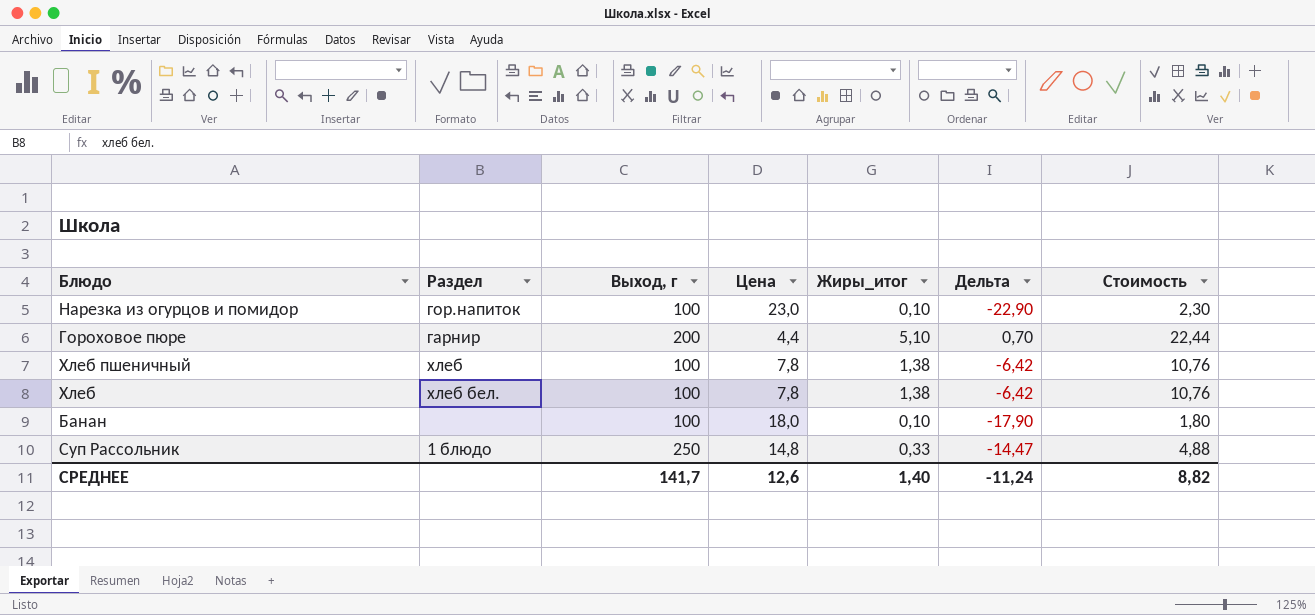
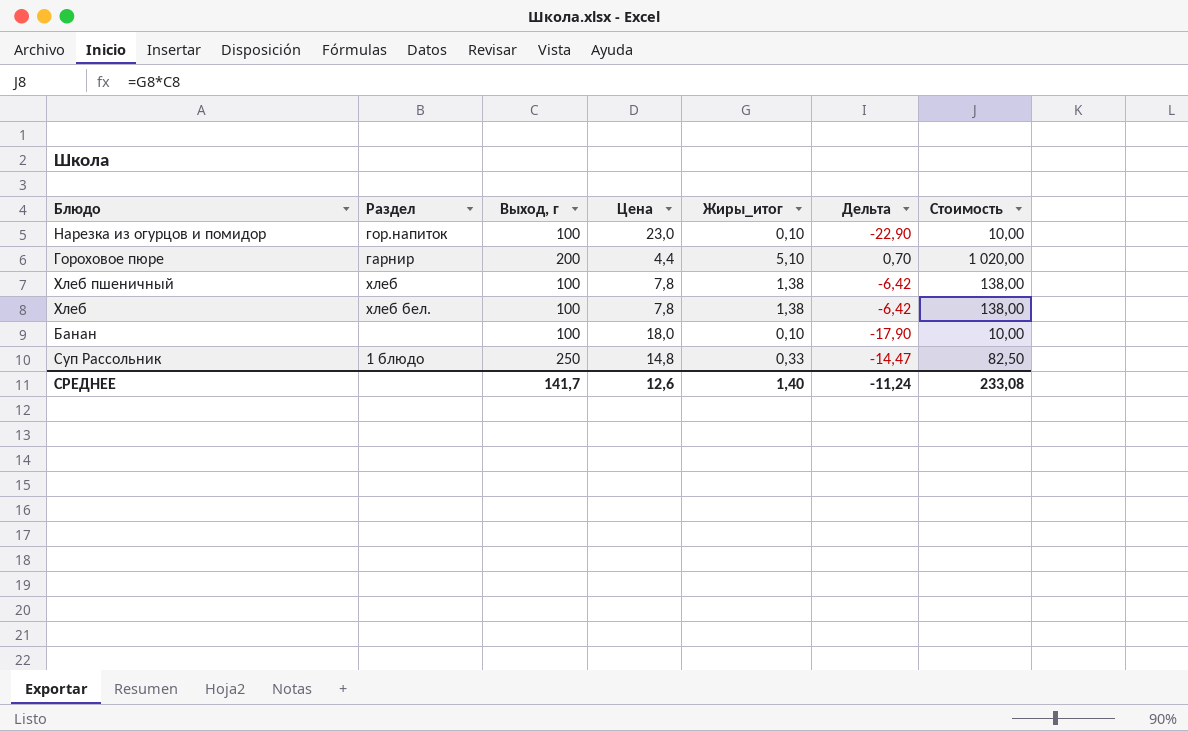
column Стоимость | formula: [Цена] * [Жиры_итог] -> [Выход, г] * [Жиры_итог]
СРЕДНЕЕ | Стоимость: 8,82 -> 233,08

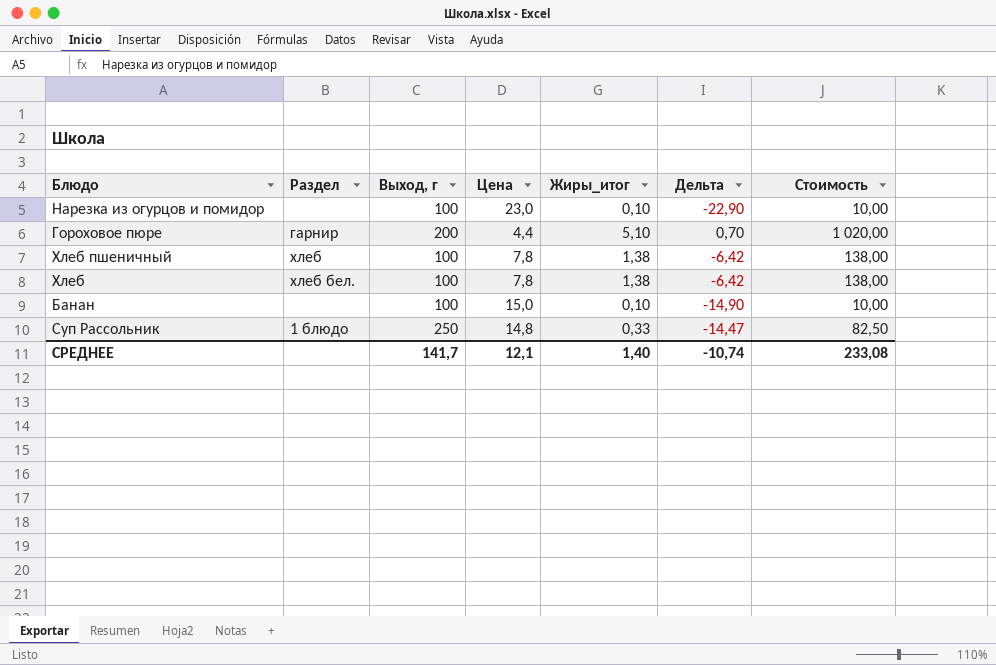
Нарезка из огурцов и помидор | Раздел: гор.напиток -> none
Банан | Цена: 18,0 -> 15,0
Банан | Дельта: -17,90 -> -14,90
СРЕДНЕЕ | Цена: 12,6 -> 12,1
СРЕДНЕЕ | Дельта: -11,24 -> -10,74

